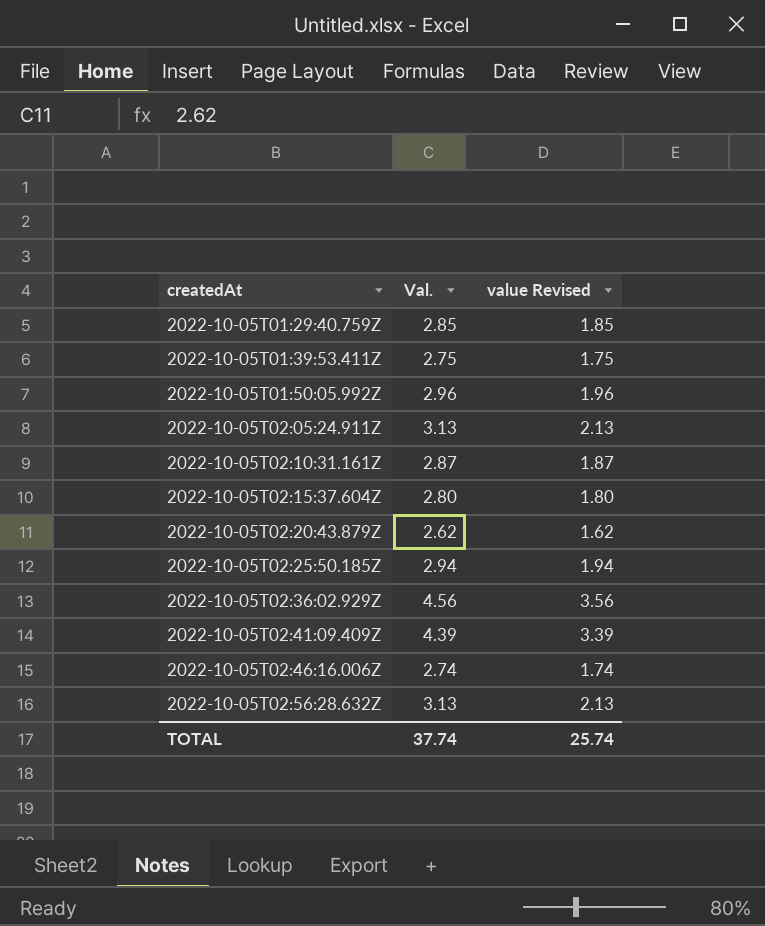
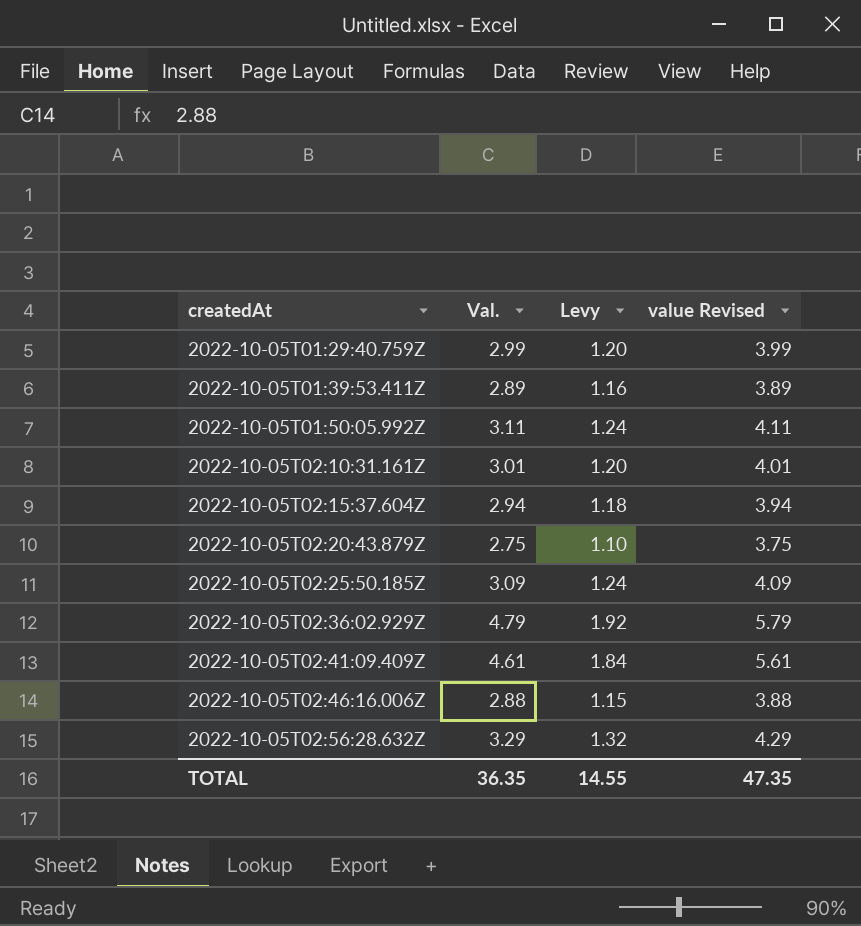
column Levy | formula: none -> [Val.] * 0.4
column value Revised | formula: [Val.] - 1 -> [Val.] + 1
row 2022-10-05T02:05:24.911Z: 3.13 | 2.13 -> none
2022-10-05T01:29:40.759Z | Val.: 2.85 -> 2.99
2022-10-05T01:39:53.411Z | Val.: 2.75 -> 2.89
2022-10-05T01:50:05.992Z | Val.: 2.96 -> 3.11
2022-10-05T02:10:31.161Z | Val.: 2.87 -> 3.01
2022-10-05T02:15:37.604Z | Val.: 2.80 -> 2.94
2022-10-05T02:20:43.879Z | Val.: 2.62 -> 2.75
2022-10-05T02:25:50.185Z | Val.: 2.94 -> 3.09
2022-10-05T02:36:02.929Z | Val.: 4.56 -> 4.79
2022-10-05T02:41:09.409Z | Val.: 4.39 -> 4.61
2022-10-05T02:46:16.006Z | Val.: 2.74 -> 2.88
2022-10-05T02:56:28.632Z | Val.: 3.13 -> 3.29
TOTAL | Val.: 37.74 -> 36.35
TOTAL | value Revised: 25.74 -> 47.35

